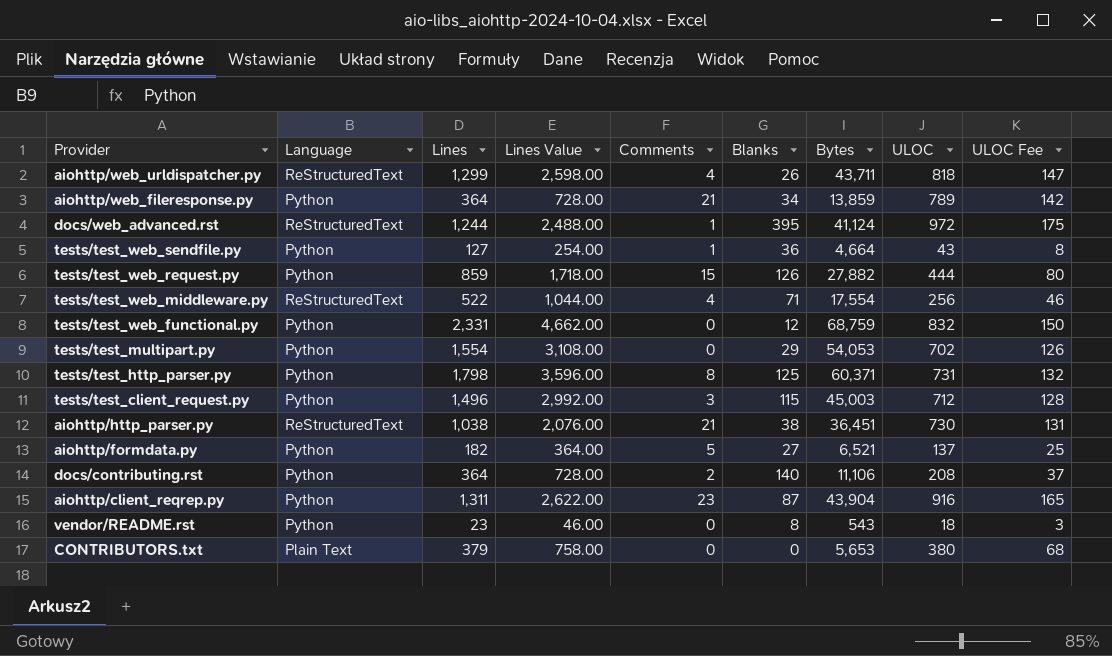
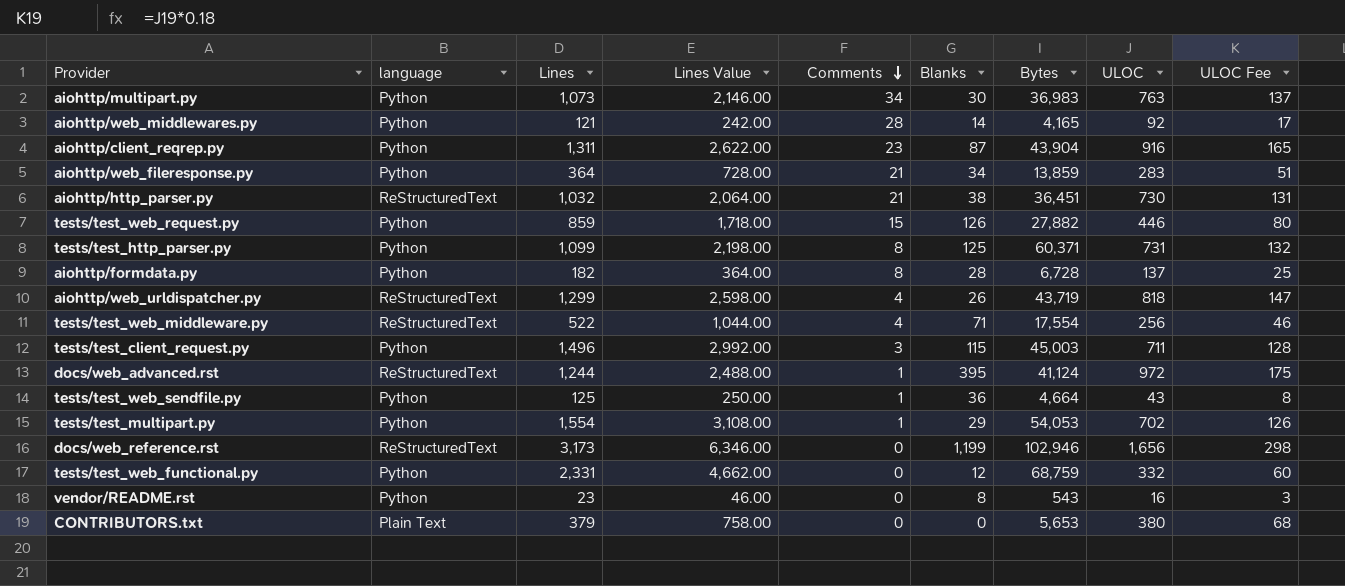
row order: none -> Comments descending
column name: Language -> language
row docs/contributing.rst: Python | 364 | 728.00 | 2 | 140 | 11,106 | 208 | 37 -> none
row aiohttp/multipart.py: none -> Python | 1,073 | 2,146.00 | 34 | 30 | 36,983 | 763 | 137
row aiohttp/web_middlewares.py: none -> Python | 121 | 242.00 | 28 | 14 | 4,165 | 92 | 17
aiohttp/web_fileresponse.py | ULOC: 789 -> 283
aiohttp/web_fileresponse.py | ULOC Fee: 142 -> 51
aiohttp/http_parser.py | Lines: 1,038 -> 1,032
aiohttp/http_parser.py | Lines Value: 2,076.00 -> 2,064.00
tests/test_web_request.py | ULOC: 444 -> 446
tests/test_http_parser.py | Lines: 1,798 -> 1,099
tests/test_http_parser.py | Lines Value: 3,596.00 -> 2,198.00
aiohttp/formdata.py | Comments: 5 -> 8
aiohttp/formdata.py | Blanks: 27 -> 28
aiohttp/formdata.py | Bytes: 6,521 -> 6,728
aiohttp/web_urldispatcher.py | Bytes: 43,711 -> 43,719
tests/test_client_request.py | ULOC: 712 -> 711
tests/test_web_sendfile.py | Lines: 127 -> 125
tests/test_web_sendfile.py | Lines Value: 254.00 -> 250.00
tests/test_multipart.py | Comments: 0 -> 1
row docs/web_reference.rst: none -> ReStructuredText | 3,173 | 6,346.00 | 0 | 1,199 | 102,946 | 1,656 | 298
tests/test_web_functional.py | ULOC: 832 -> 332
tests/test_web_functional.py | ULOC Fee: 150 -> 60
vendor/README.rst | ULOC: 18 -> 16

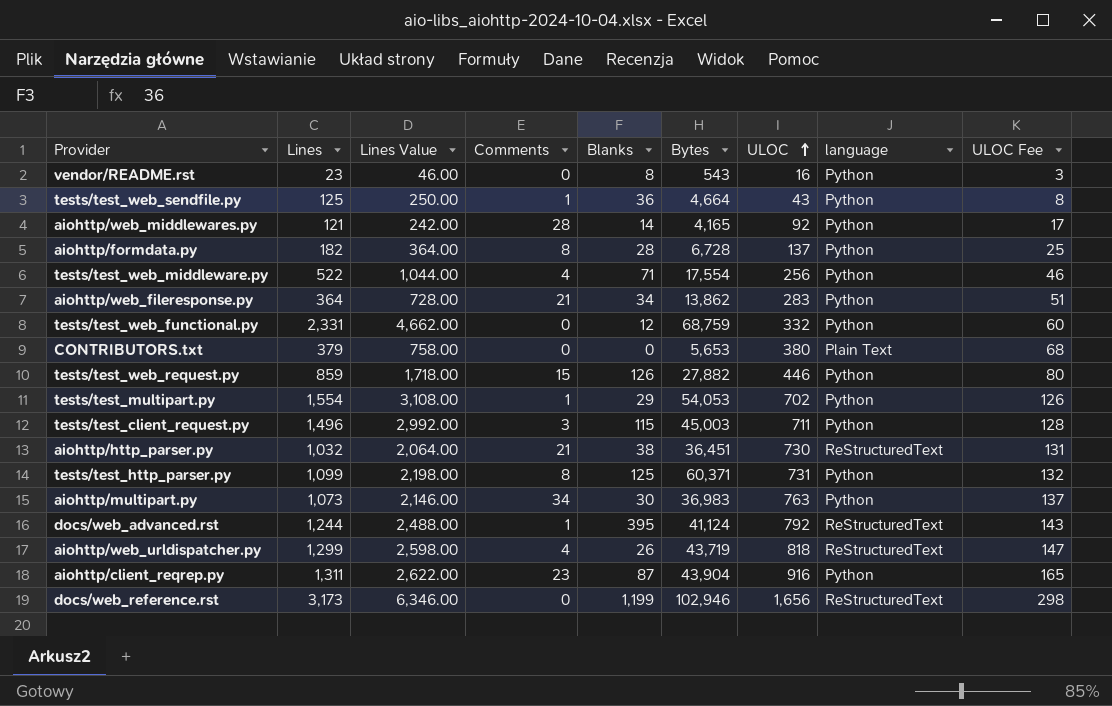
row order: Comments descending -> ULOC ascending
column language | position: 2 -> 8
tests/test_web_middleware.py | language: ReStructuredText -> Python
aiohttp/web_fileresponse.py | Bytes: 13,859 -> 13,862
docs/web_advanced.rst | ULOC: 972 -> 792
docs/web_advanced.rst | ULOC Fee: 175 -> 143

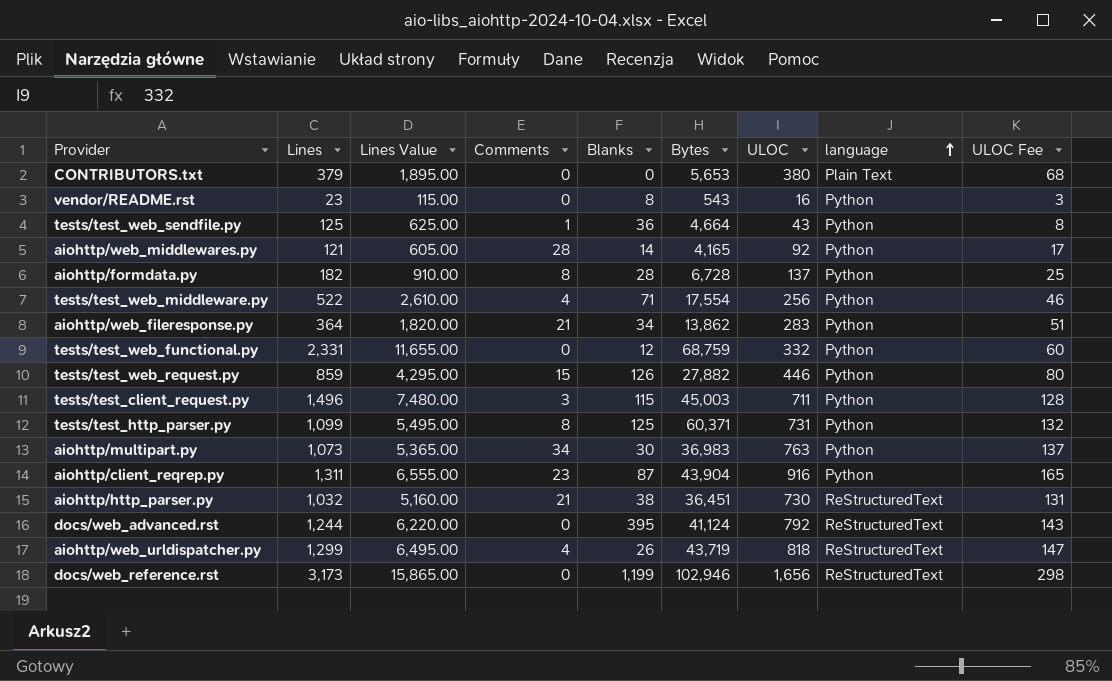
row order: ULOC ascending -> language ascending
column Lines Value | formula: [Lines] * 2 -> [Lines] * 5
row tests/test_multipart.py: 1,554 | 3,108.00 | 1 | 29 | 54,053 | 702 | Python | 126 -> none
docs/web_advanced.rst | Comments: 1 -> 0

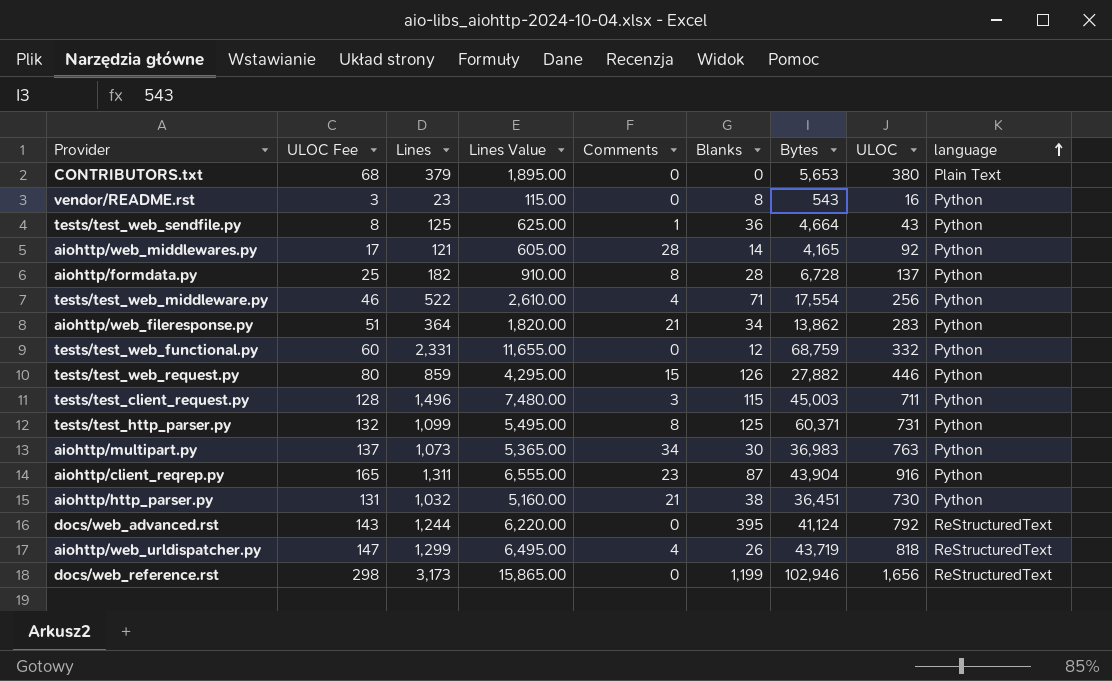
column ULOC Fee | position: 9 -> 2
aiohttp/http_parser.py | language: ReStructuredText -> Python

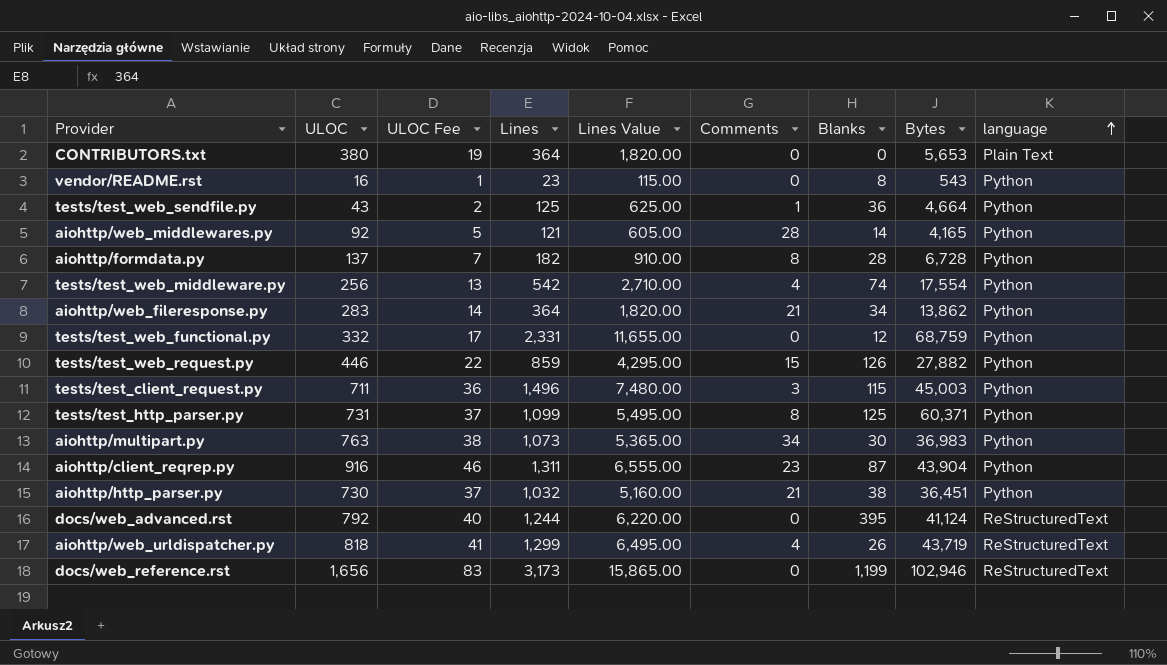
column ULOC | position: 8 -> 2
column ULOC Fee | formula: [ULOC] * 0.18 -> [ULOC] * 0.05
CONTRIBUTORS.txt | Lines: 379 -> 364
CONTRIBUTORS.txt | Lines Value: 1,895.00 -> 1,820.00
tests/test_web_middleware.py | Lines: 522 -> 542
tests/test_web_middleware.py | Lines Value: 2,610.00 -> 2,710.00
tests/test_web_middleware.py | Blanks: 71 -> 74

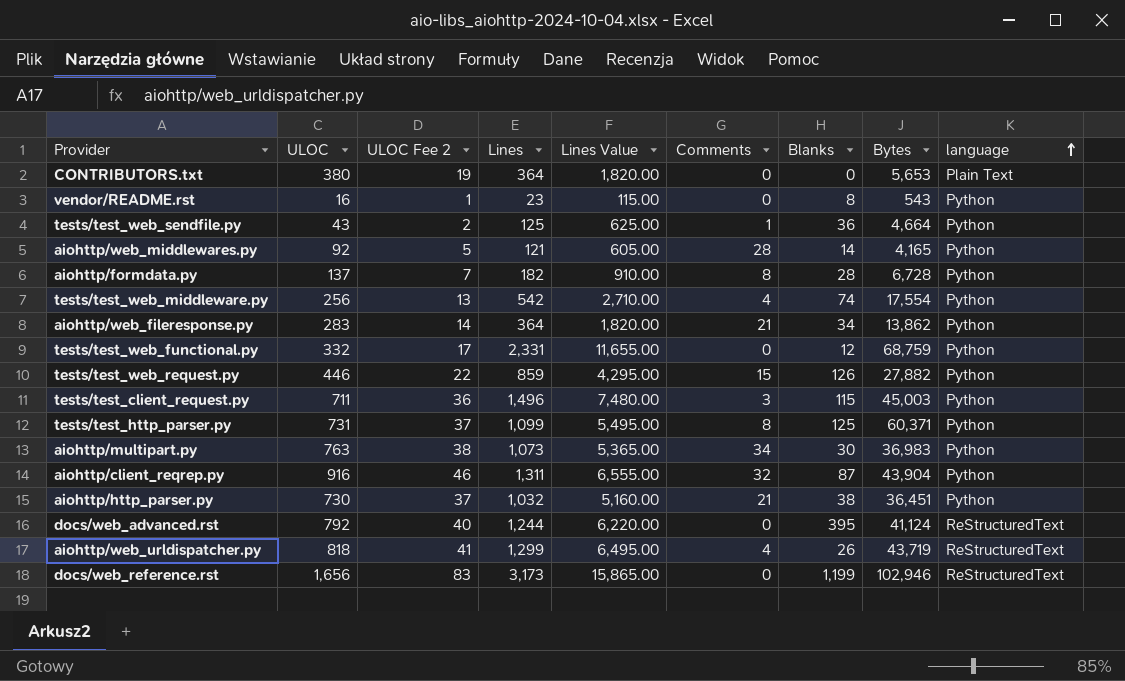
column name: ULOC Fee -> ULOC Fee 2
aiohttp/client_reqrep.py | Comments: 23 -> 32

